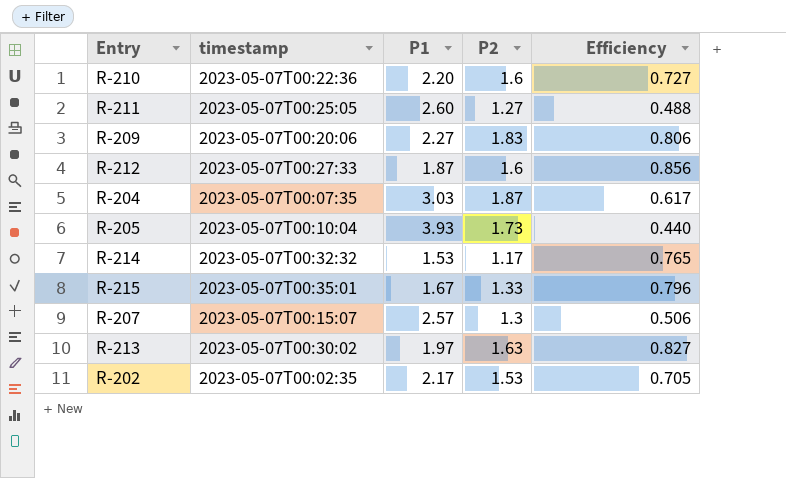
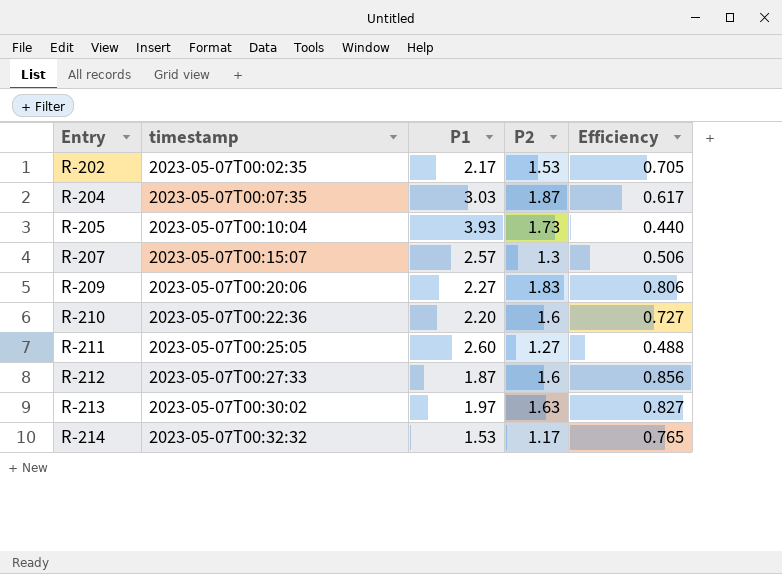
row order: none -> Entry ascending
row R-215: 2023-05-07T00:35:01 | 1.67 | 1.33 | 0.796 -> none

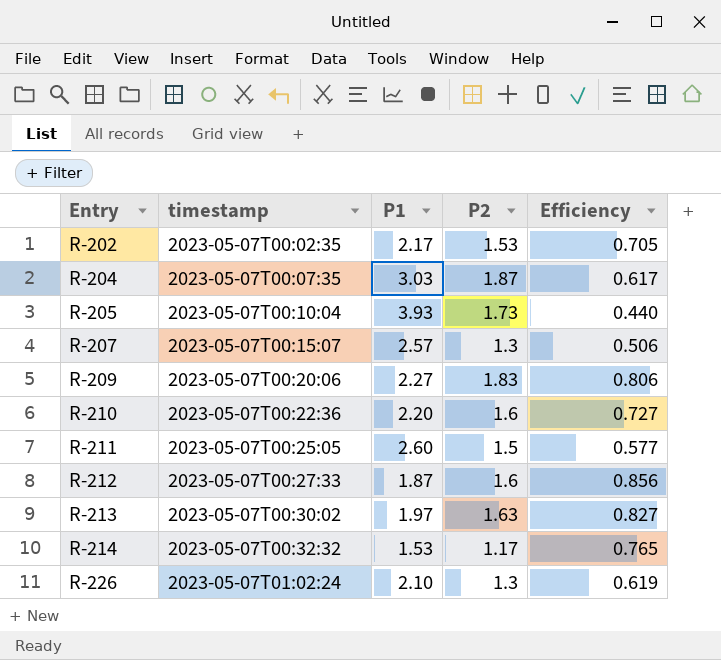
R-211 | P2: 1.27 -> 1.5
R-211 | Efficiency: 0.488 -> 0.577
row R-226: none -> 2023-05-07T01:02:24 | 2.10 | 1.3 | 0.619

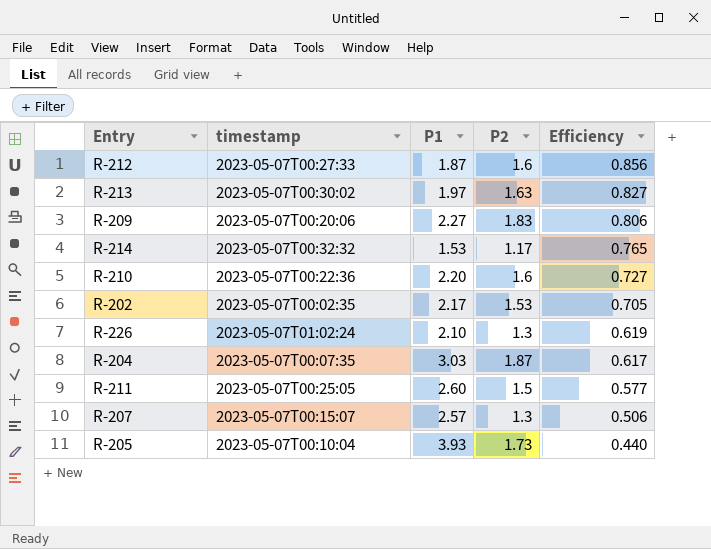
row order: Entry ascending -> Efficiency descending

